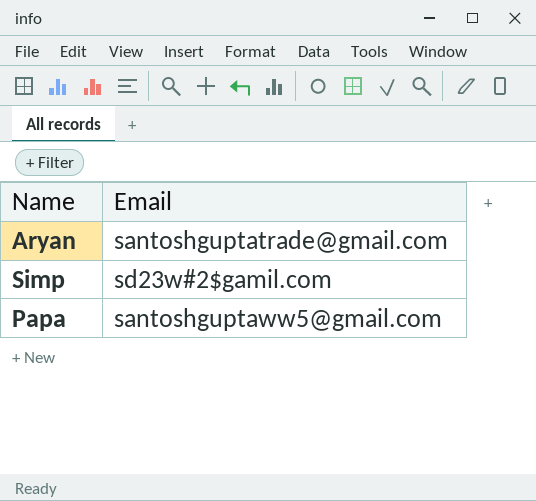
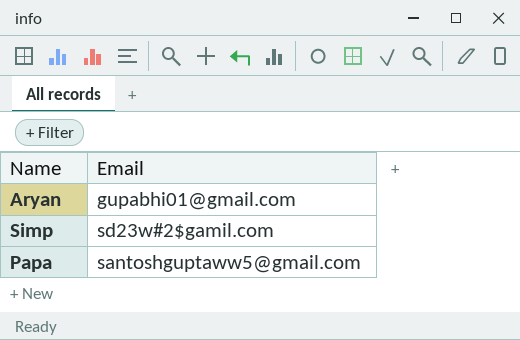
Aryan | Email: santoshguptatrade@gmail.com -> gupabhi01@gmail.com

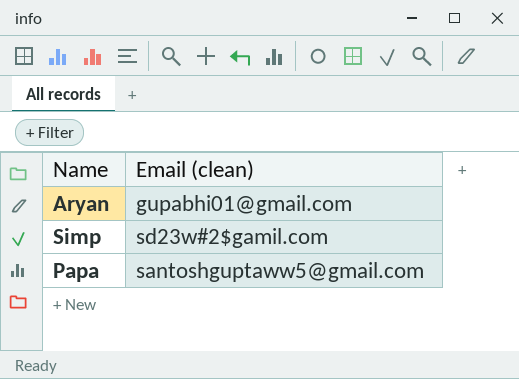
column name: Email -> Email (clean)

